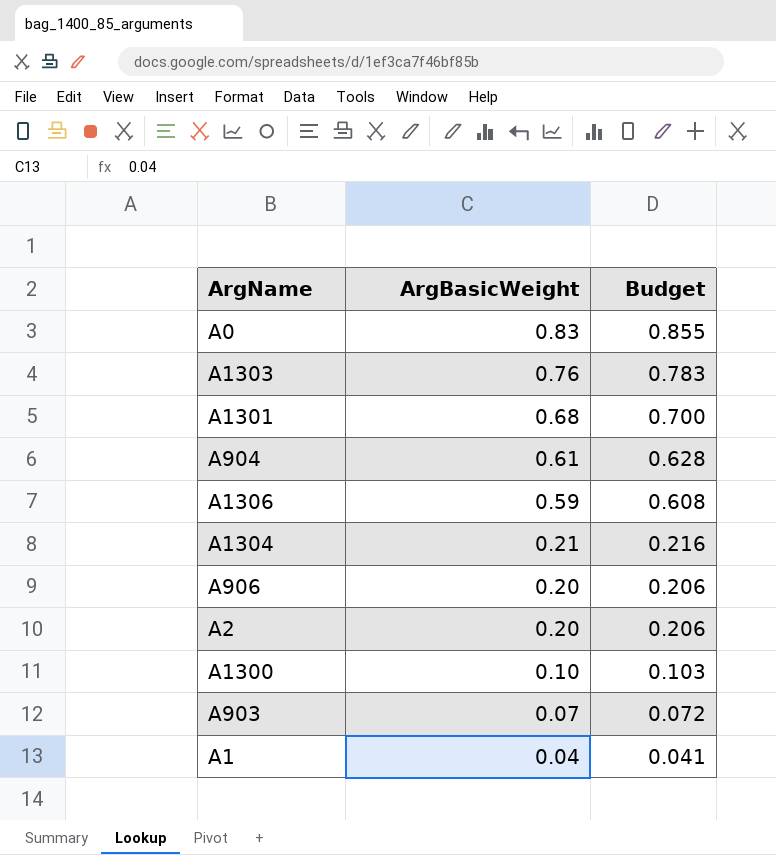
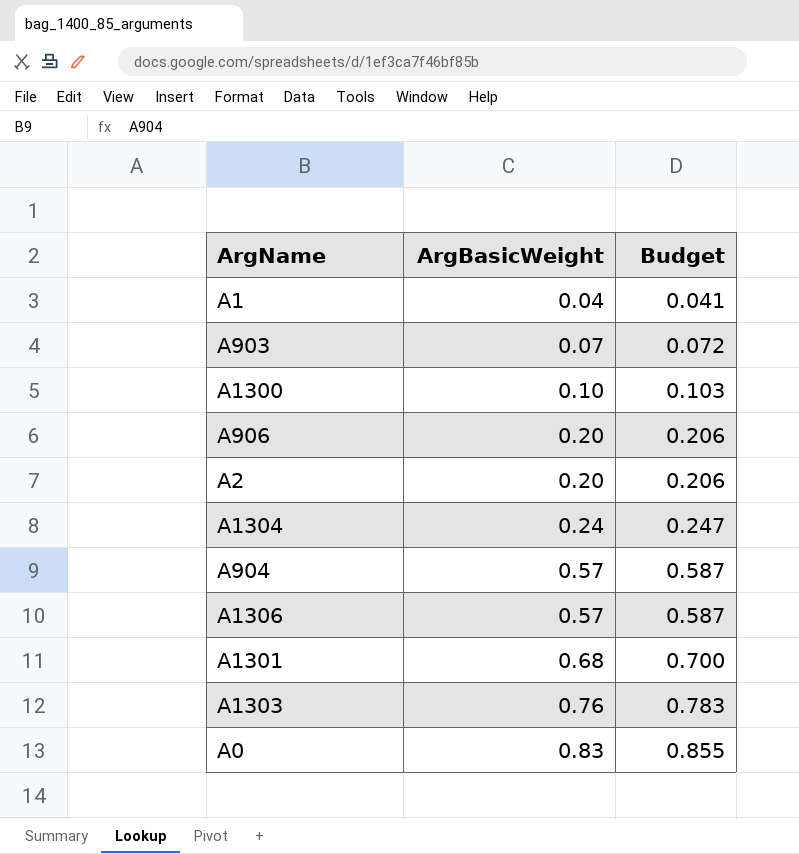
row order: ArgBasicWeight descending -> ArgBasicWeight ascending
A1304 | ArgBasicWeight: 0.21 -> 0.24
A1304 | Budget: 0.216 -> 0.247
A904 | ArgBasicWeight: 0.61 -> 0.57
A904 | Budget: 0.628 -> 0.587
A1306 | ArgBasicWeight: 0.59 -> 0.57
A1306 | Budget: 0.608 -> 0.587

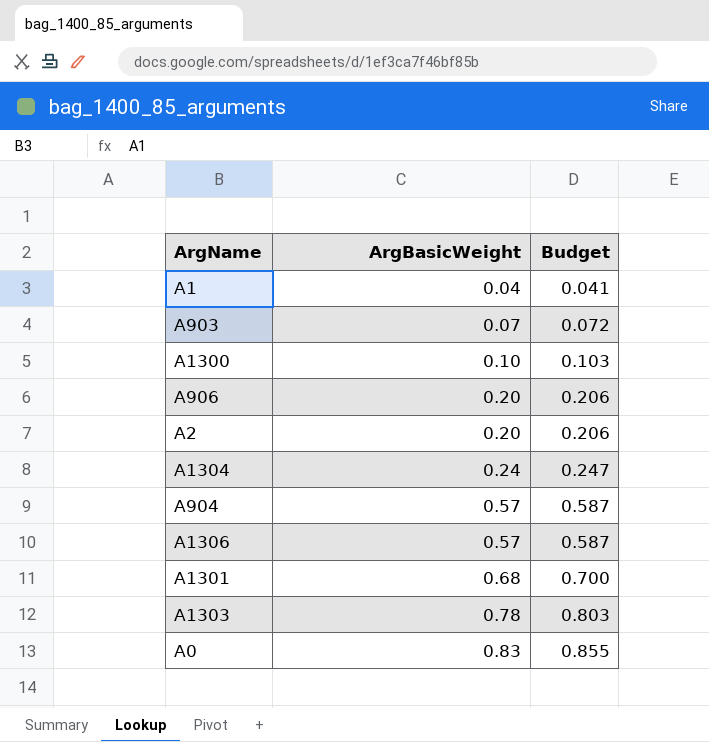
A1303 | ArgBasicWeight: 0.76 -> 0.78
A1303 | Budget: 0.783 -> 0.803

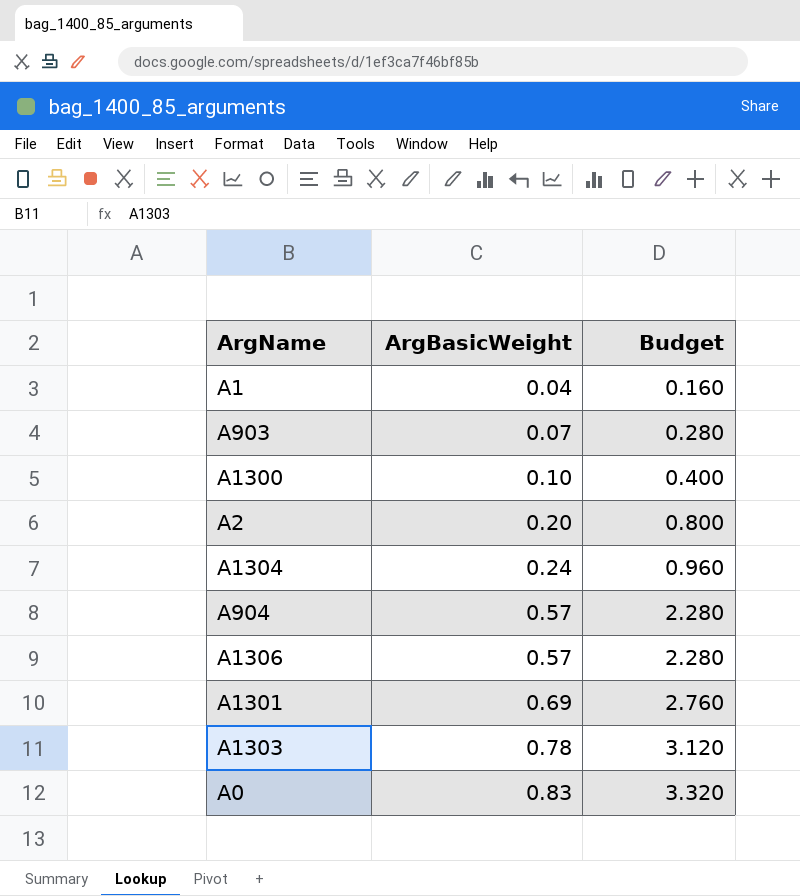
column Budget | formula: [ArgBasicWeight] * 1.03 -> [ArgBasicWeight] * 4
row A906: 0.20 | 0.206 -> none
A1301 | ArgBasicWeight: 0.68 -> 0.69

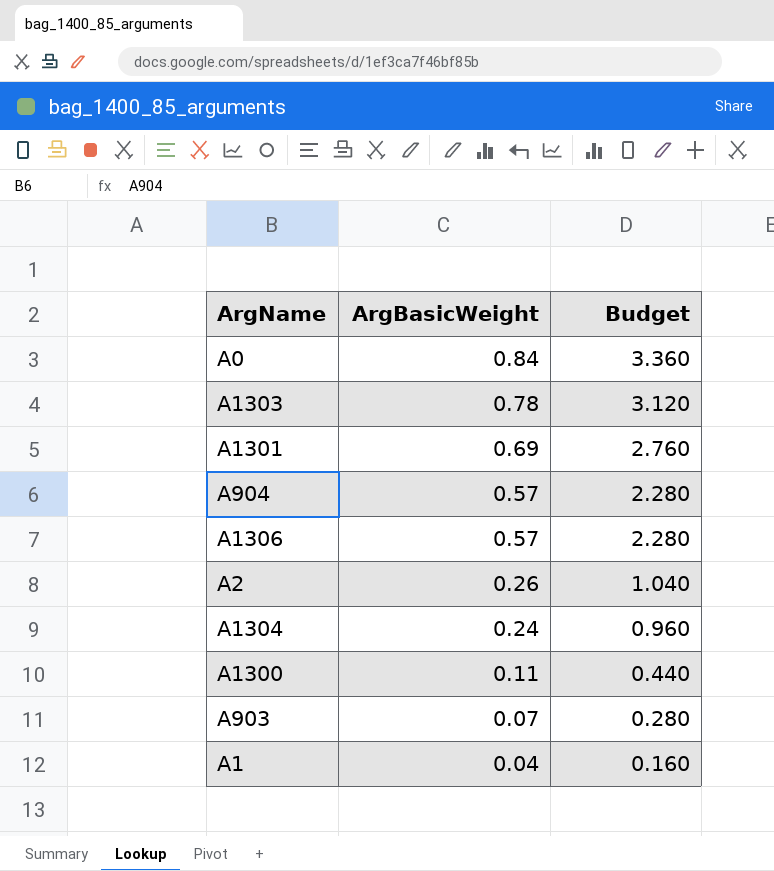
row order: ArgBasicWeight ascending -> ArgBasicWeight descending
A0 | ArgBasicWeight: 0.83 -> 0.84
A0 | Budget: 3.320 -> 3.360
A2 | ArgBasicWeight: 0.20 -> 0.26
A2 | Budget: 0.800 -> 1.040
A1300 | ArgBasicWeight: 0.10 -> 0.11
A1300 | Budget: 0.400 -> 0.440

